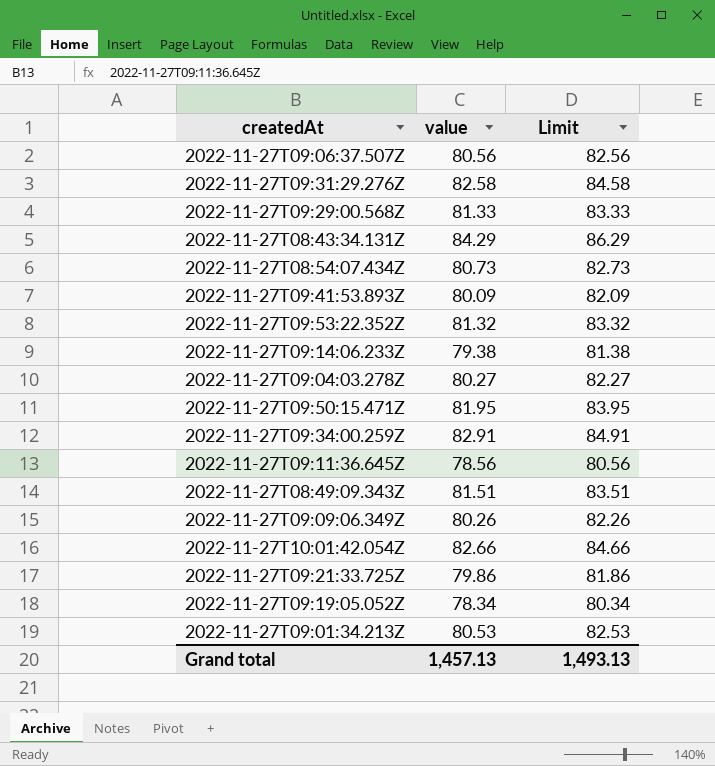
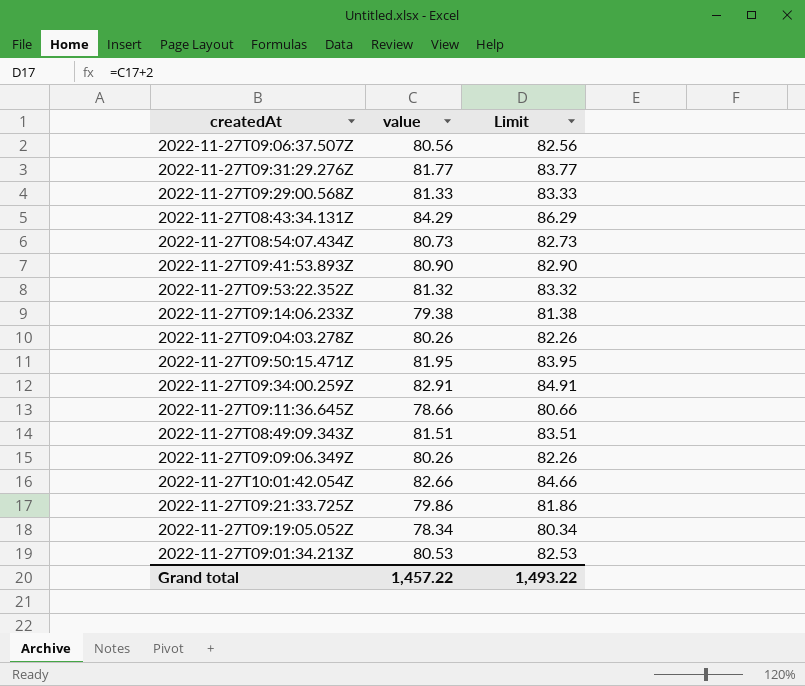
2022-11-27T09:31:29.276Z | value: 82.58 -> 81.77
2022-11-27T09:31:29.276Z | Limit: 84.58 -> 83.77
2022-11-27T09:41:53.893Z | value: 80.09 -> 80.90
2022-11-27T09:41:53.893Z | Limit: 82.09 -> 82.90
2022-11-27T09:04:03.278Z | value: 80.27 -> 80.26
2022-11-27T09:04:03.278Z | Limit: 82.27 -> 82.26
2022-11-27T09:11:36.645Z | value: 78.56 -> 78.66
2022-11-27T09:11:36.645Z | Limit: 80.56 -> 80.66
Grand total | value: 1,457.13 -> 1,457.22
Grand total | Limit: 1,493.13 -> 1,493.22

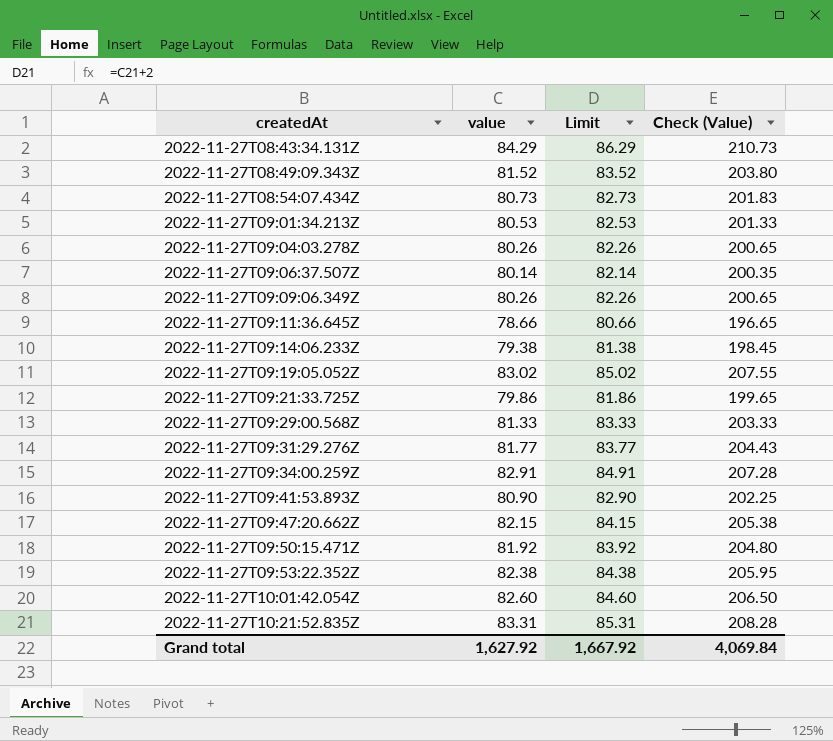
row order: none -> createdAt ascending
column Check (Value) | formula: none -> [value] * 2.5
2022-11-27T08:49:09.343Z | value: 81.51 -> 81.52
2022-11-27T08:49:09.343Z | Limit: 83.51 -> 83.52
2022-11-27T09:06:37.507Z | value: 80.56 -> 80.14
2022-11-27T09:06:37.507Z | Limit: 82.56 -> 82.14
2022-11-27T09:19:05.052Z | value: 78.34 -> 83.02
2022-11-27T09:19:05.052Z | Limit: 80.34 -> 85.02
row 2022-11-27T09:47:20.662Z: none -> 82.15 | 84.15 | 205.38
2022-11-27T09:50:15.471Z | value: 81.95 -> 81.92
2022-11-27T09:50:15.471Z | Limit: 83.95 -> 83.92
2022-11-27T09:53:22.352Z | value: 81.32 -> 82.38
2022-11-27T09:53:22.352Z | Limit: 83.32 -> 84.38
2022-11-27T10:01:42.054Z | value: 82.66 -> 82.60
2022-11-27T10:01:42.054Z | Limit: 84.66 -> 84.60
row 2022-11-27T10:21:52.835Z: none -> 83.31 | 85.31 | 208.28
Grand total | value: 1,457.22 -> 1,627.92
Grand total | Limit: 1,493.22 -> 1,667.92

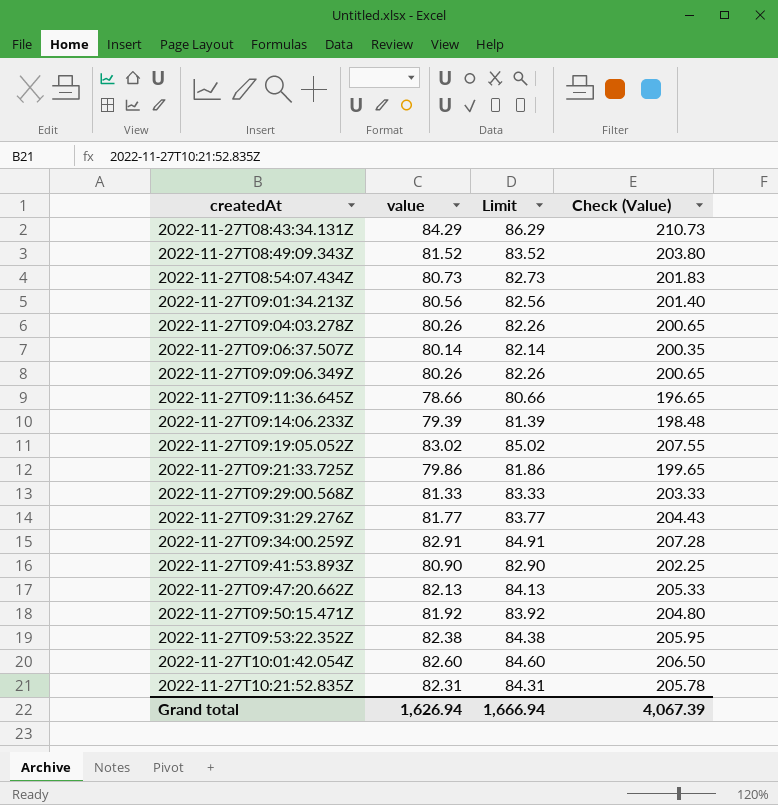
2022-11-27T09:01:34.213Z | value: 80.53 -> 80.56
2022-11-27T09:01:34.213Z | Limit: 82.53 -> 82.56
2022-11-27T09:01:34.213Z | Check (Value): 201.33 -> 201.40
2022-11-27T09:14:06.233Z | value: 79.38 -> 79.39
2022-11-27T09:14:06.233Z | Limit: 81.38 -> 81.39
2022-11-27T09:14:06.233Z | Check (Value): 198.45 -> 198.48
2022-11-27T09:47:20.662Z | value: 82.15 -> 82.13
2022-11-27T09:47:20.662Z | Limit: 84.15 -> 84.13
2022-11-27T09:47:20.662Z | Check (Value): 205.38 -> 205.33
2022-11-27T10:21:52.835Z | value: 83.31 -> 82.31
2022-11-27T10:21:52.835Z | Limit: 85.31 -> 84.31
2022-11-27T10:21:52.835Z | Check (Value): 208.28 -> 205.78
Grand total | value: 1,627.92 -> 1,626.94
Grand total | Limit: 1,667.92 -> 1,666.94
Grand total | Check (Value): 4,069.84 -> 4,067.39

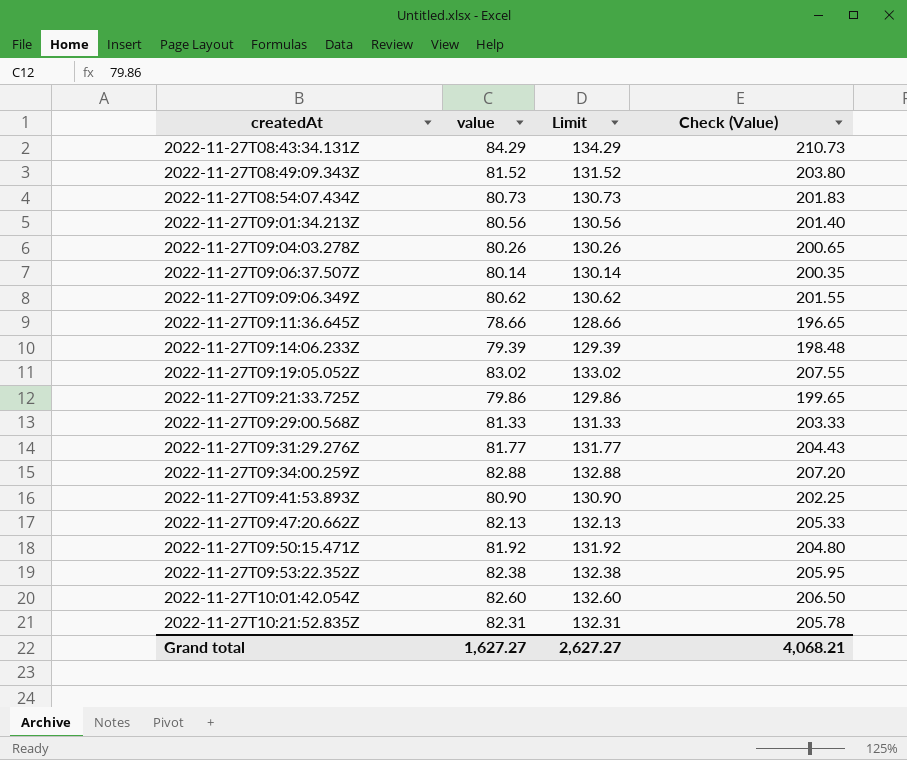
column Limit | formula: [value] + 2 -> [value] + 50
2022-11-27T09:09:06.349Z | value: 80.26 -> 80.62
2022-11-27T09:09:06.349Z | Check (Value): 200.65 -> 201.55
2022-11-27T09:34:00.259Z | value: 82.91 -> 82.88
2022-11-27T09:34:00.259Z | Check (Value): 207.28 -> 207.20
Grand total | value: 1,626.94 -> 1,627.27
Grand total | Limit: 1,666.94 -> 2,627.27
Grand total | Check (Value): 4,067.39 -> 4,068.21

